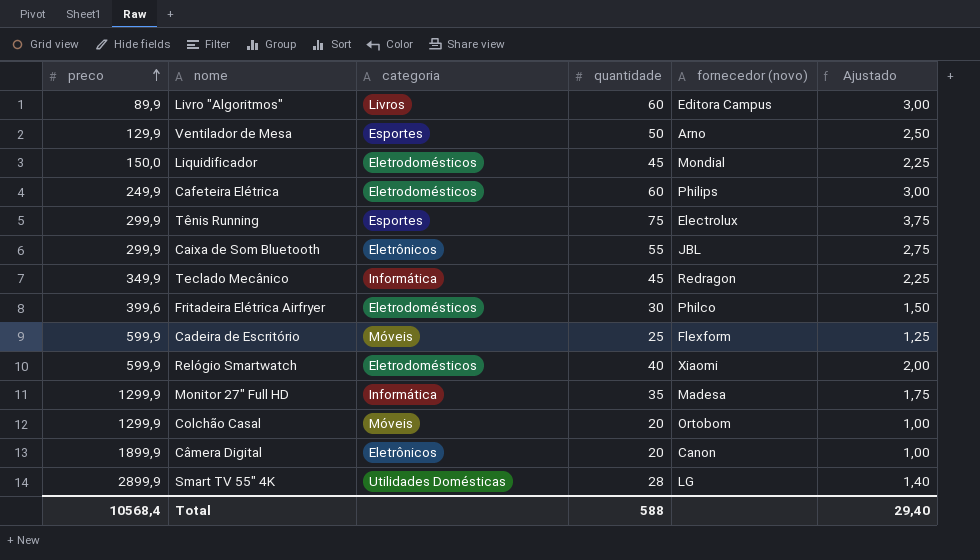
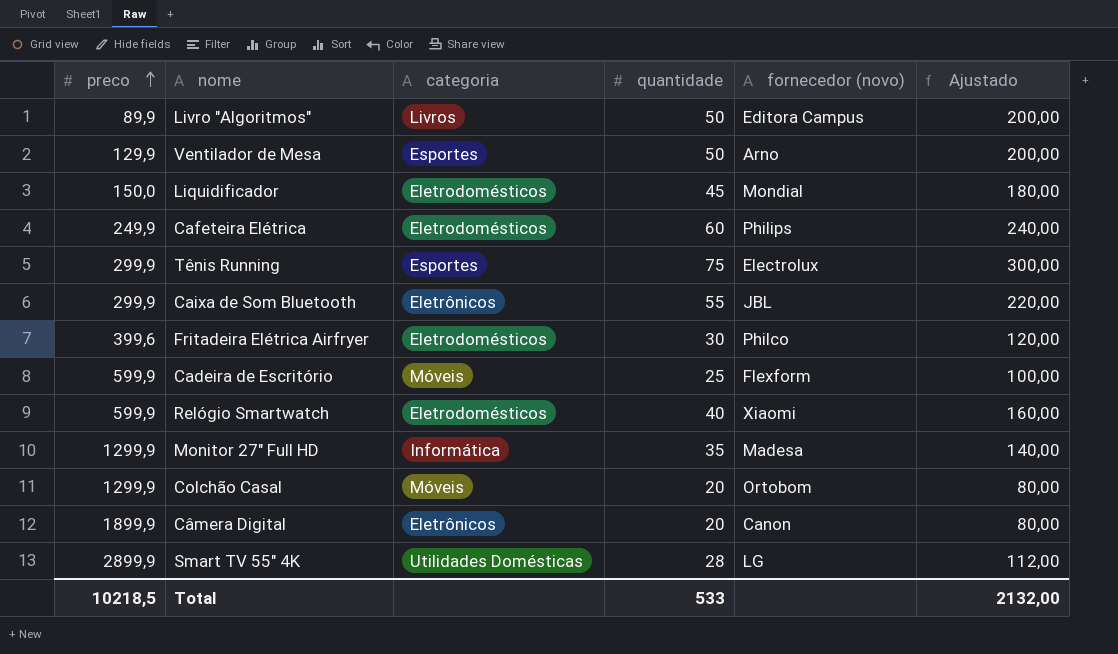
column Ajustado | formula: [quantidade] * 0,05 -> [quantidade] * 4
row Teclado Mecânico: 349,9 | Informática | 45 | Redragon | 2,25 -> none
Livro "Algoritmos" | quantidade: 60 -> 50
Total | preco: 10568,4 -> 10218,5
Total | quantidade: 588 -> 533
Total | Ajustado: 29,40 -> 2132,00

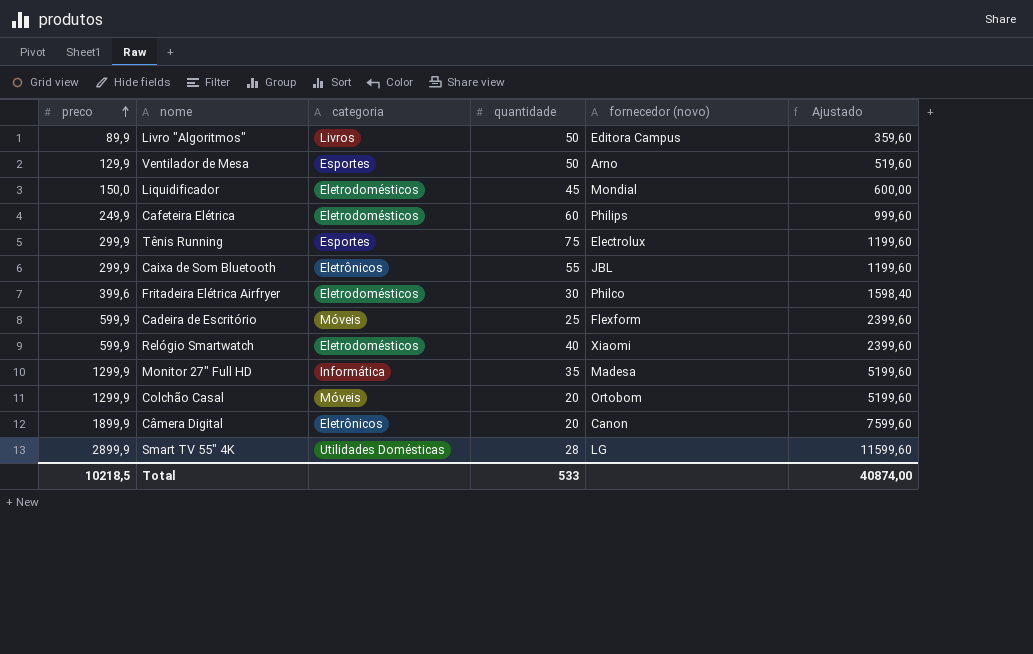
column Ajustado | formula: [quantidade] * 4 -> [preco] * 4
Total | Ajustado: 2132,00 -> 40874,00

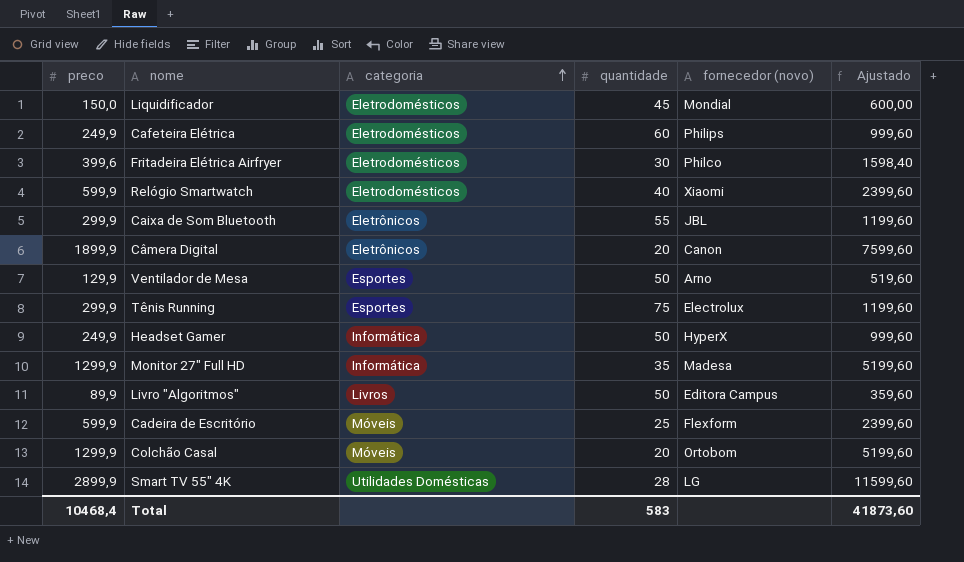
row order: preco ascending -> categoria ascending
row Headset Gamer: none -> 249,9 | Informática | 50 | HyperX | 999,60
Total | preco: 10218,5 -> 10468,4
Total | quantidade: 533 -> 583
Total | Ajustado: 40874,00 -> 41873,60

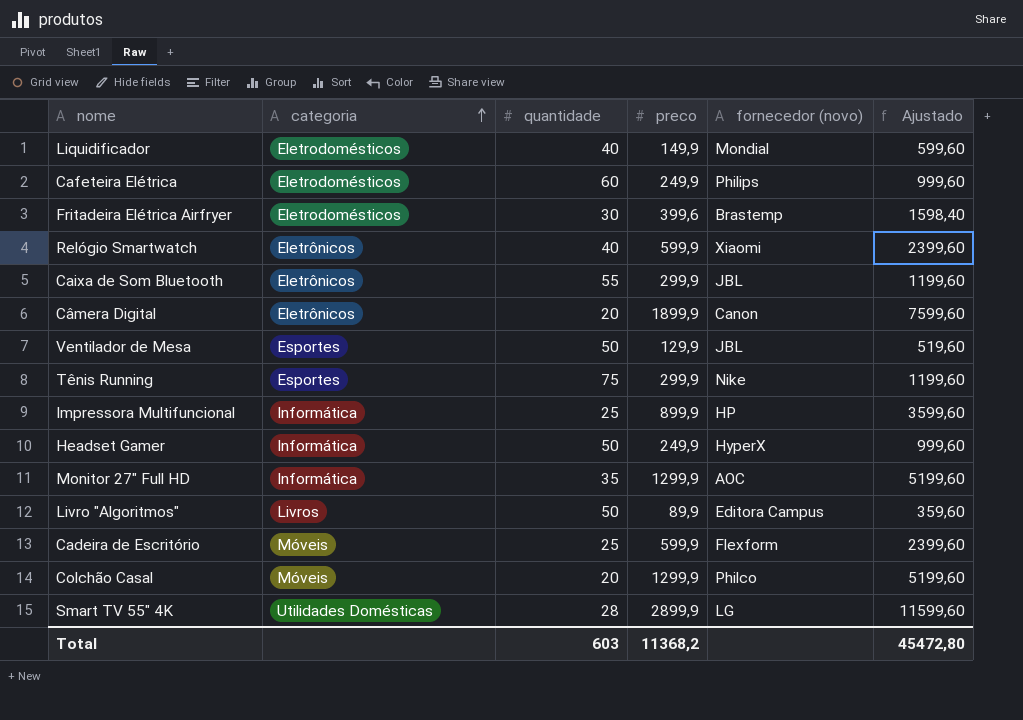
column preco | position: 1 -> 4
Liquidificador | quantidade: 45 -> 40
Liquidificador | preco: 150,0 -> 149,9
Liquidificador | Ajustado: 600,00 -> 599,60
Fritadeira Elétrica Airfryer | fornecedor (novo): Philco -> Brastemp
Relógio Smartwatch | categoria: Eletrodomésticos -> Eletrônicos
Ventilador de Mesa | fornecedor (novo): Arno -> JBL
Tênis Running | fornecedor (novo): Electrolux -> Nike
row Impressora Multifuncional: none -> Informática | 25 | 899,9 | HP | 3599,60
Monitor 27" Full HD | fornecedor (novo): Madesa -> AOC
Colchão Casal | fornecedor (novo): Ortobom -> Philco
Total | quantidade: 583 -> 603
Total | preco: 10468,4 -> 11368,2
Total | Ajustado: 41873,60 -> 45472,80

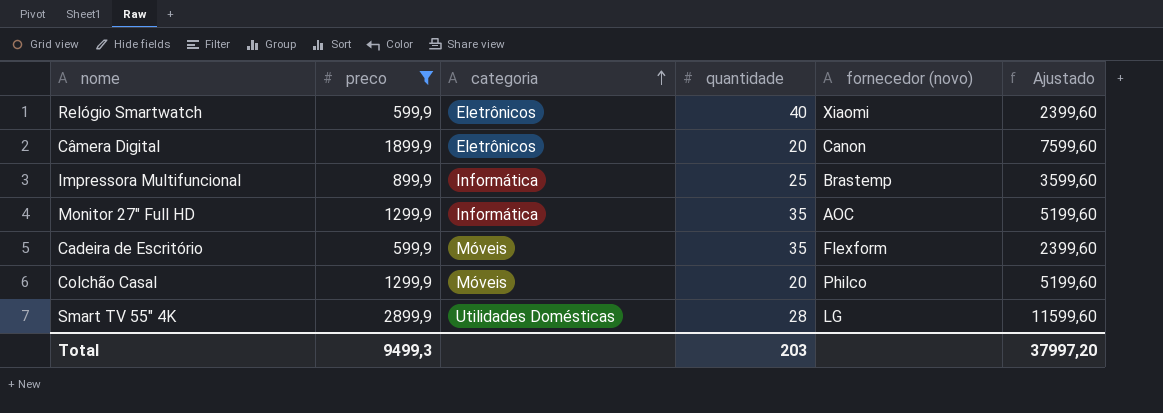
filter: none -> preco >= 599,9
column preco | position: 4 -> 2
Impressora Multifuncional | fornecedor (novo): HP -> Brastemp
Cadeira de Escritório | quantidade: 25 -> 35
Total | preco: 11368,2 -> 9499,3
Total | quantidade: 603 -> 203
Total | Ajustado: 45472,80 -> 37997,20

